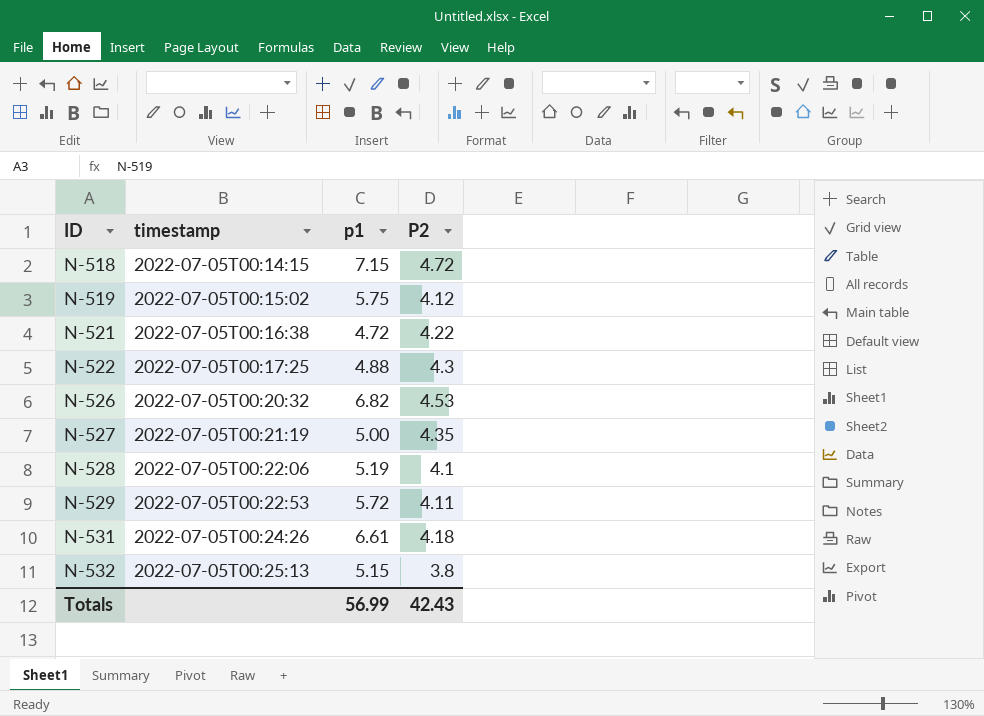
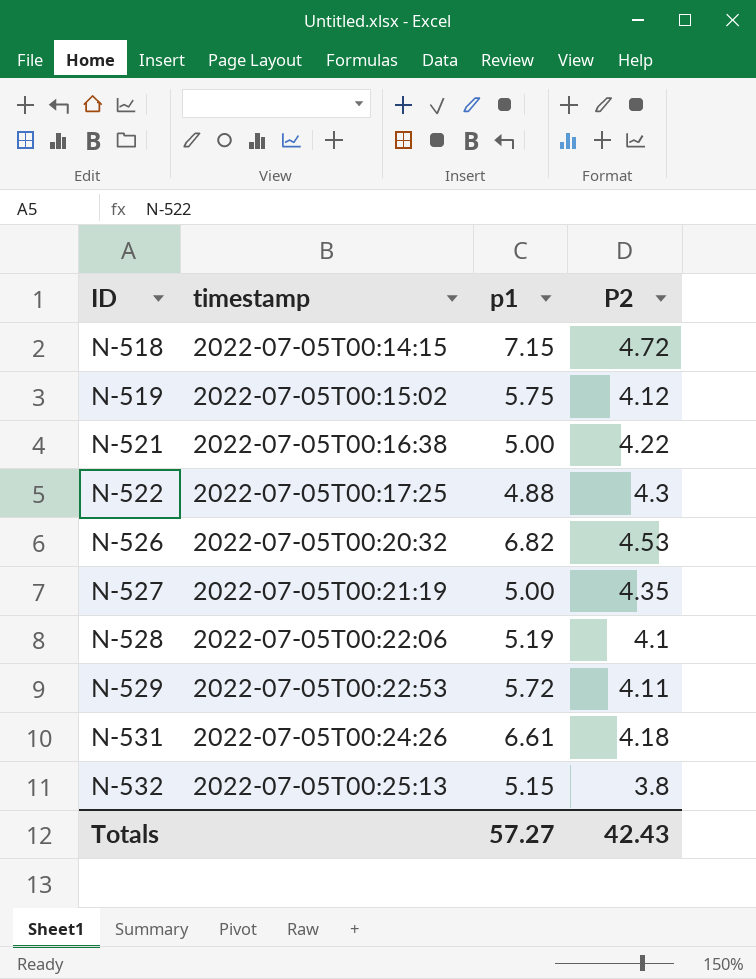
N-521 | p1: 4.72 -> 5.00
Totals | p1: 56.99 -> 57.27

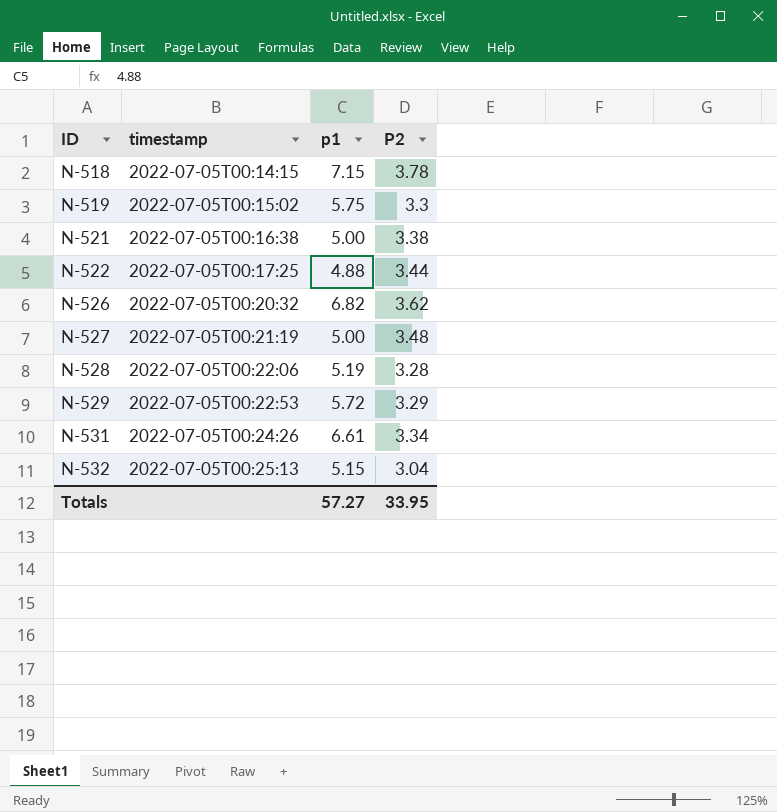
N-518 | P2: 4.72 -> 3.78
N-519 | P2: 4.12 -> 3.3
N-521 | P2: 4.22 -> 3.38
N-522 | P2: 4.3 -> 3.44
N-526 | P2: 4.53 -> 3.62
N-527 | P2: 4.35 -> 3.48
N-528 | P2: 4.1 -> 3.28
N-529 | P2: 4.11 -> 3.29
N-531 | P2: 4.18 -> 3.34
N-532 | P2: 3.8 -> 3.04
Totals | P2: 42.43 -> 33.95

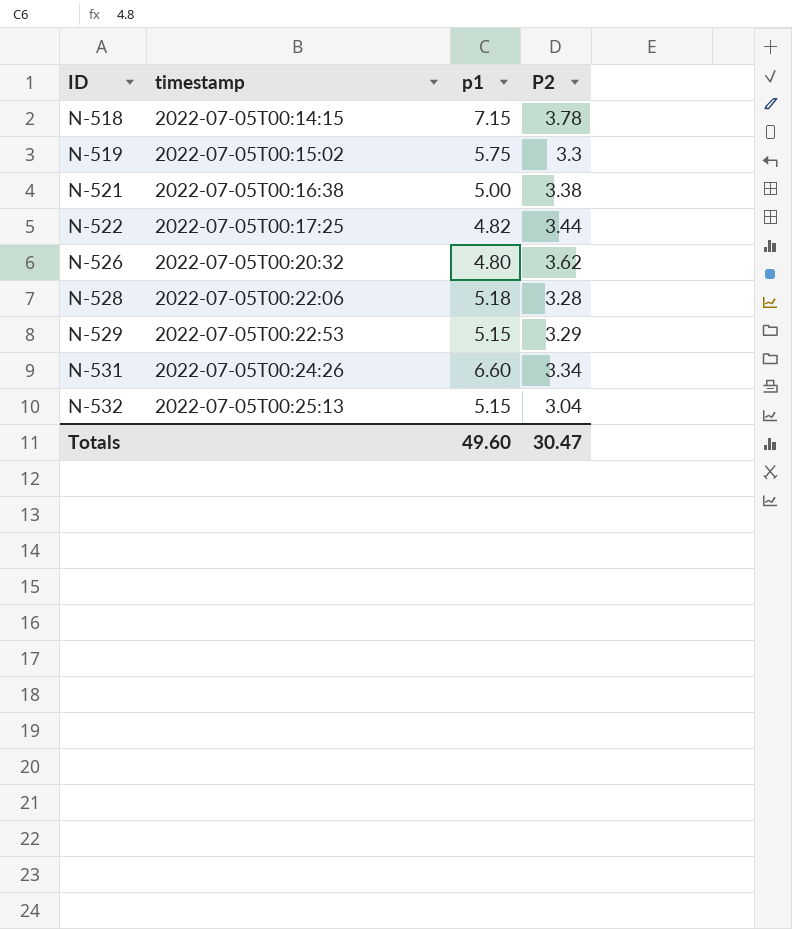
row N-527: 2022-07-05T00:21:19 | 5.00 | 3.48 -> none
N-522 | p1: 4.88 -> 4.82
N-526 | p1: 6.82 -> 4.80
N-528 | p1: 5.19 -> 5.18
N-529 | p1: 5.72 -> 5.15
N-531 | p1: 6.61 -> 6.60
Totals | p1: 57.27 -> 49.60
Totals | P2: 33.95 -> 30.47

